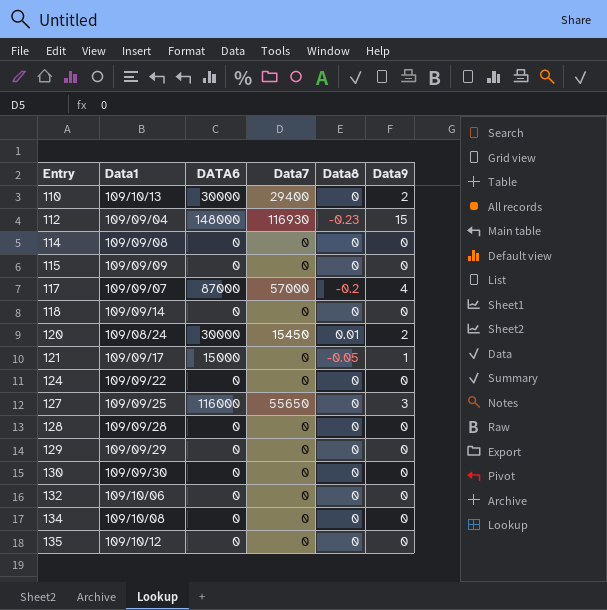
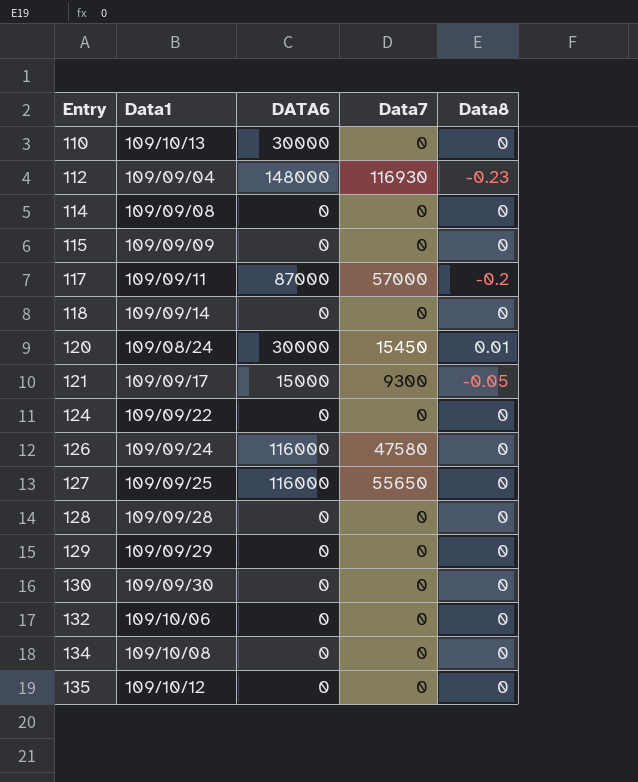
column Data9 | position: 6 -> none
110 | Data7: 29400 -> 0
117 | Data1: 109/09/07 -> 109/09/11
121 | Data7: 0 -> 9300
row 126: none -> 109/09/24 | 116000 | 47580 | 0

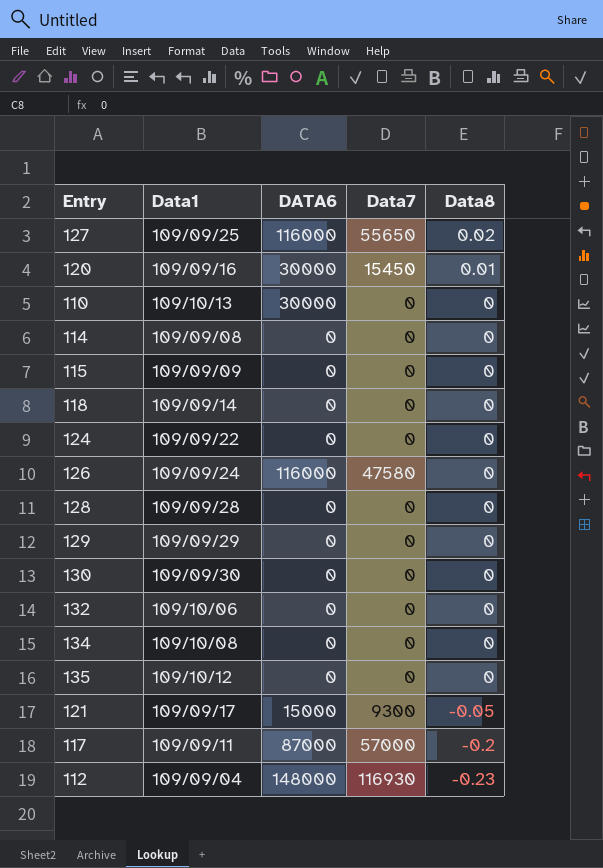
row order: Entry ascending -> Data8 descending
127 | Data8: 0 -> 0.02
120 | Data1: 109/08/24 -> 109/09/16

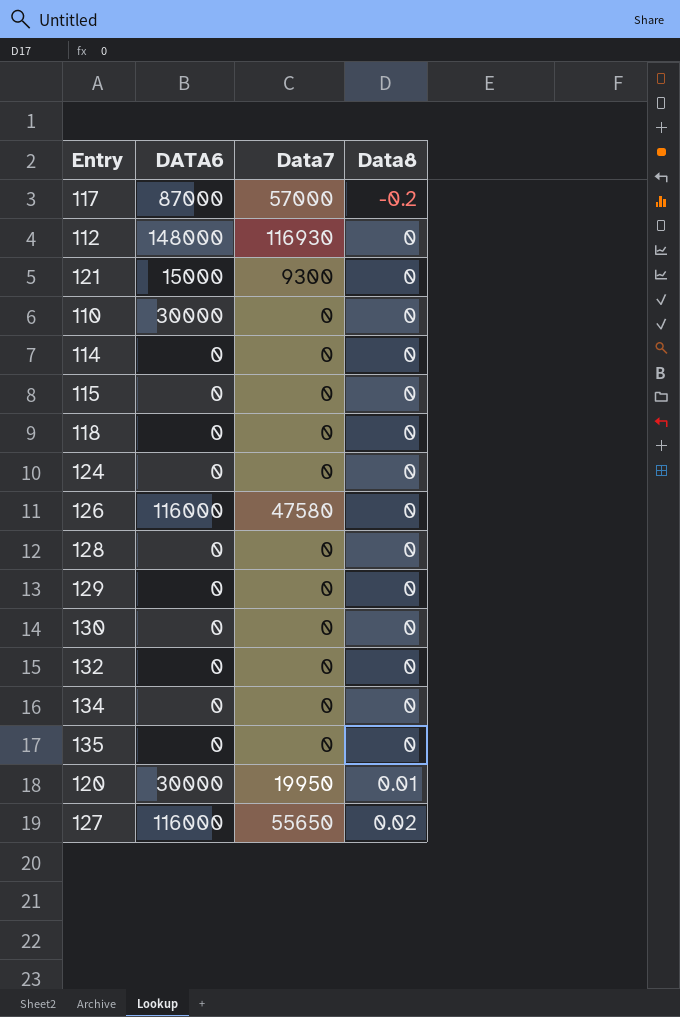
row order: Data8 descending -> Data8 ascending
column Data1 | position: 2 -> none
112 | Data8: -0.23 -> 0
121 | Data8: -0.05 -> 0
120 | Data7: 15450 -> 19950

